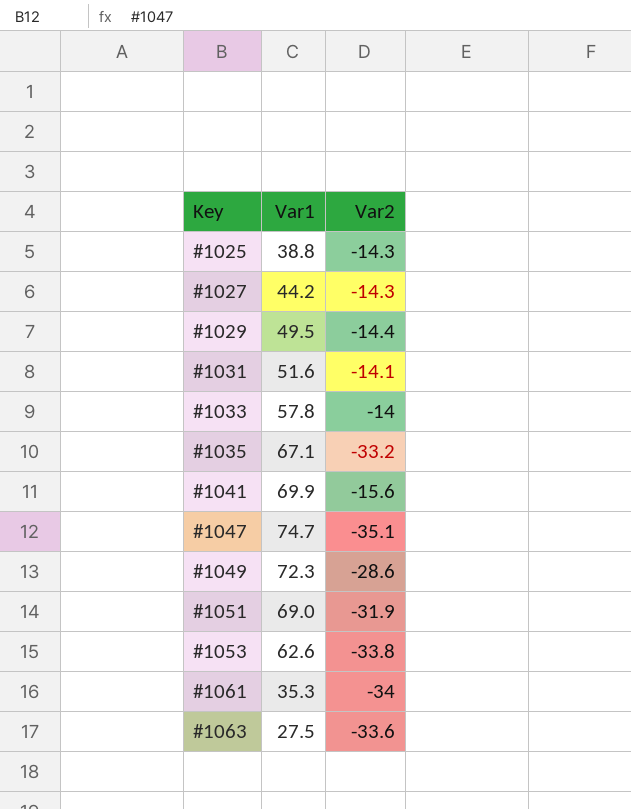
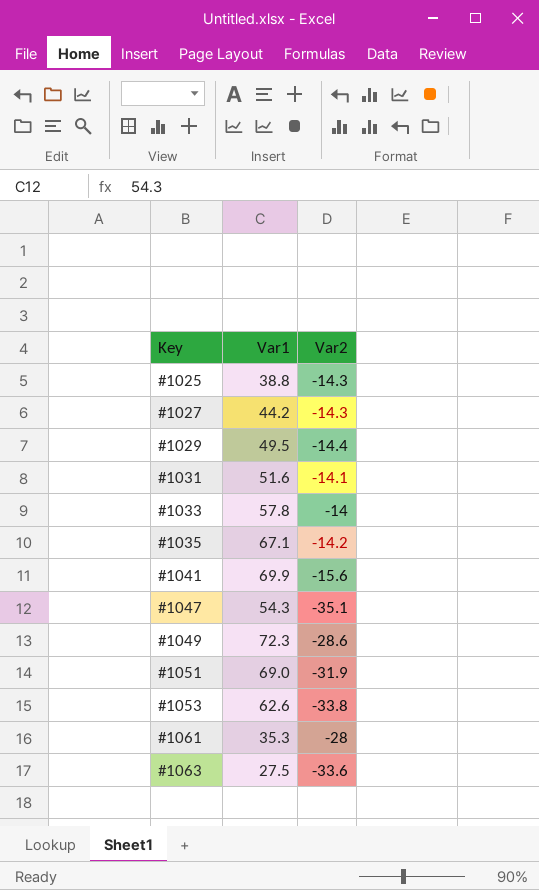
#1035 | Var2: -33.2 -> -14.2
#1047 | Var1: 74.7 -> 54.3
#1061 | Var2: -34 -> -28

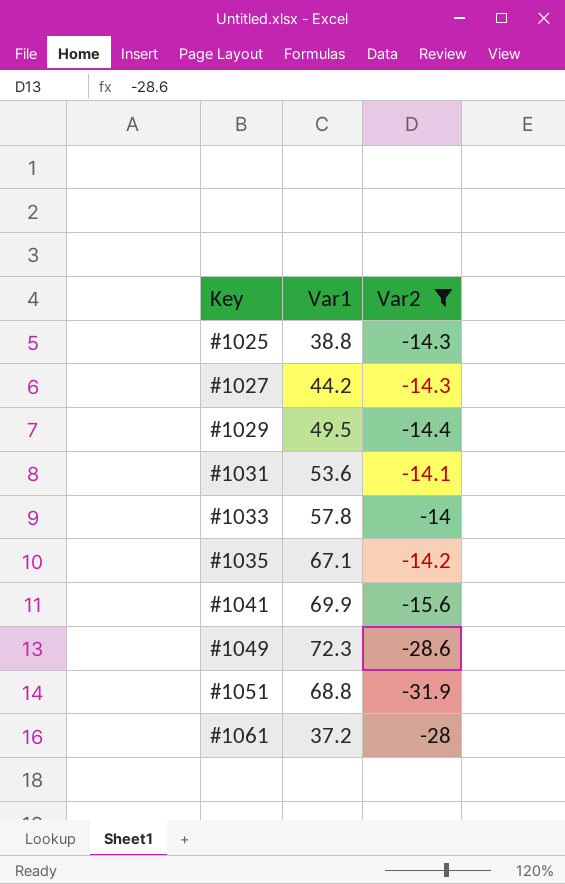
filter: none -> Var2 >= -31.9
#1031 | Var1: 51.6 -> 53.6
#1051 | Var1: 69.0 -> 68.8
#1061 | Var1: 35.3 -> 37.2

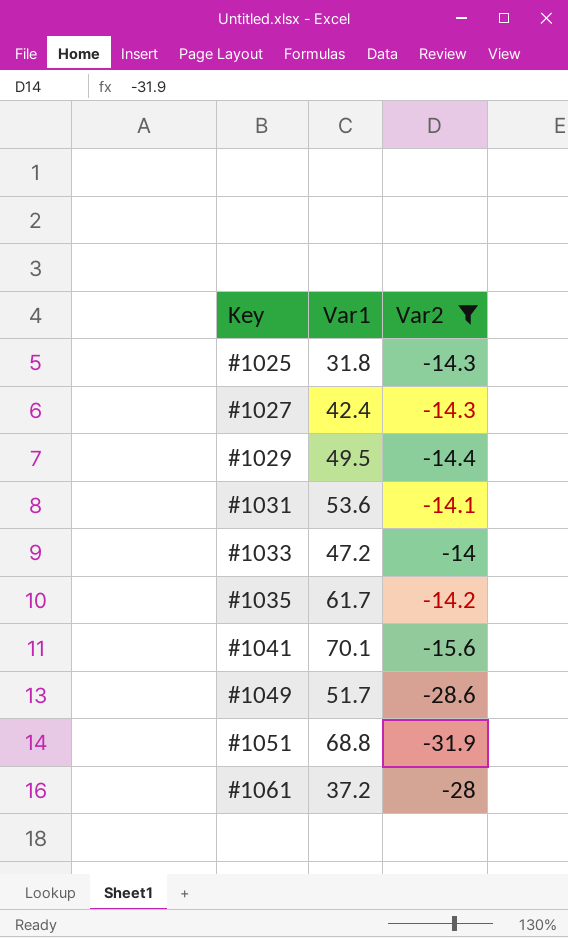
#1025 | Var1: 38.8 -> 31.8
#1027 | Var1: 44.2 -> 42.4
#1033 | Var1: 57.8 -> 47.2
#1035 | Var1: 67.1 -> 61.7
#1041 | Var1: 69.9 -> 70.1
#1049 | Var1: 72.3 -> 51.7

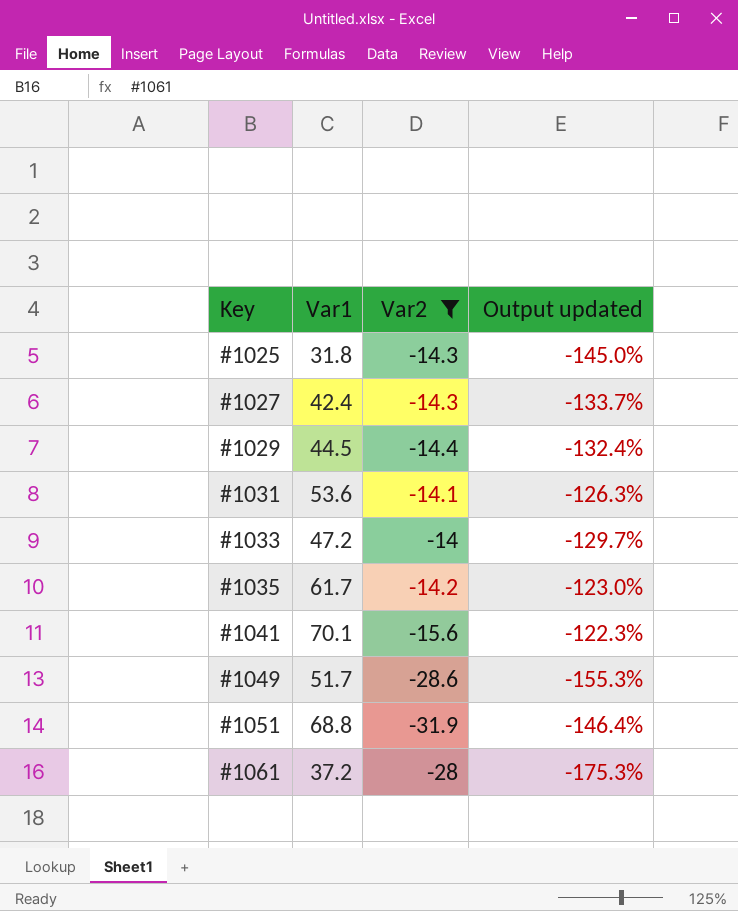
column Output updated | formula: none -> ([Var2] - [Var1]) / [Var1]
#1029 | Var1: 49.5 -> 44.5

